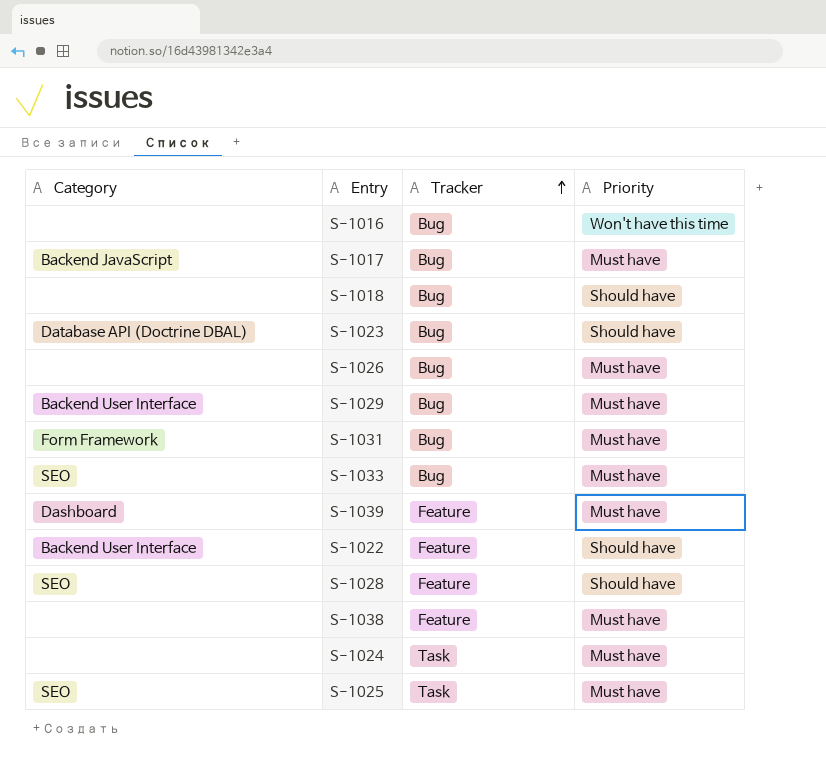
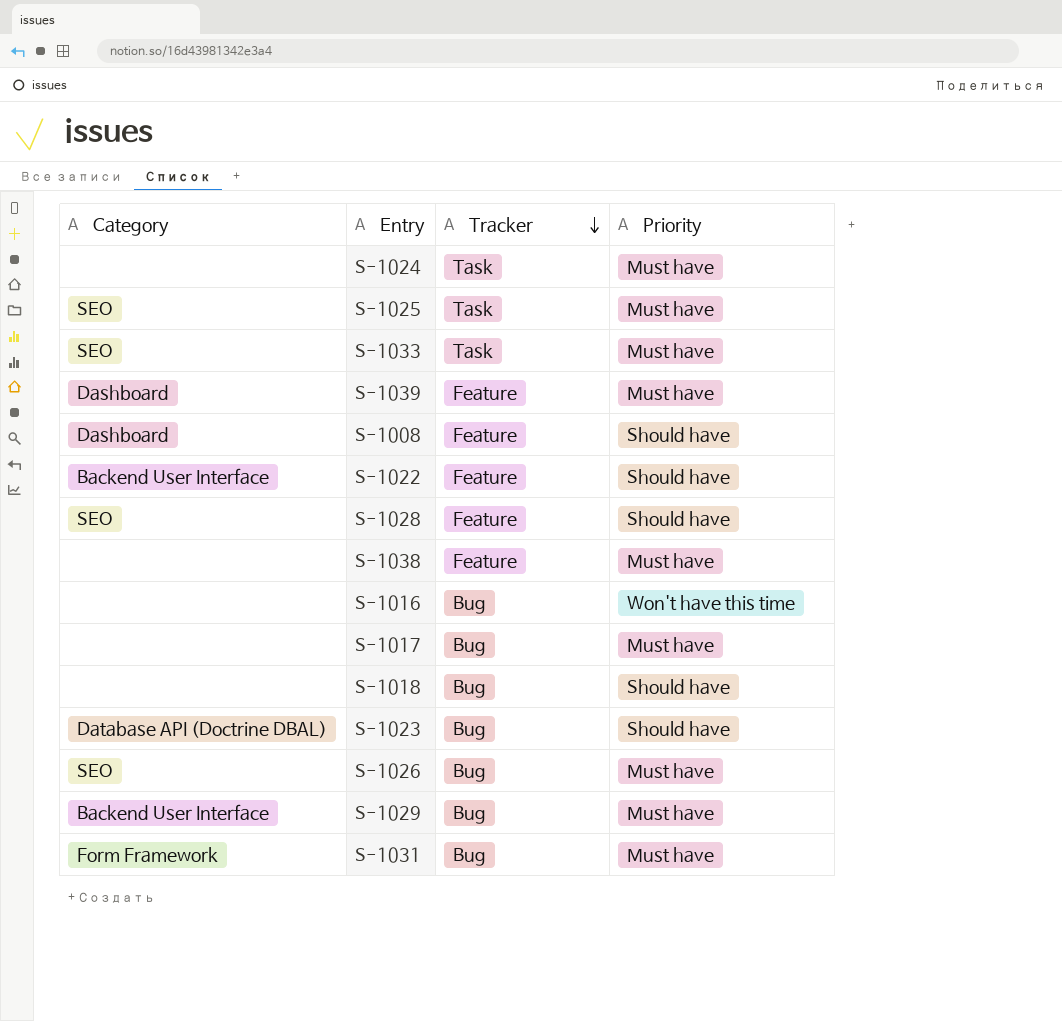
row order: Tracker ascending -> Tracker descending
S-1033 | Tracker: Bug -> Task
row S-1008: none -> Dashboard | Feature | Should have
S-1017 | Category: Backend JavaScript -> none
S-1026 | Category: none -> SEO

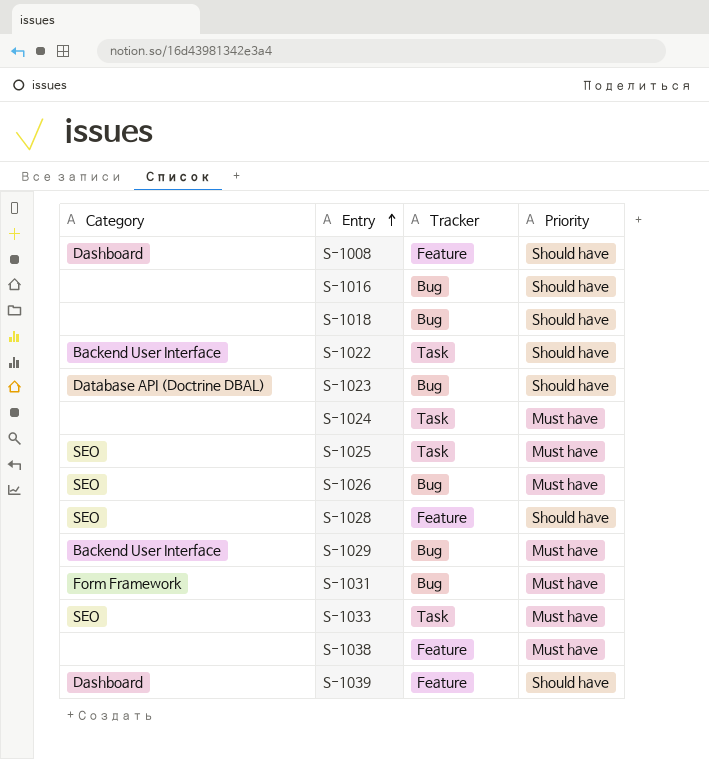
row order: Tracker descending -> Entry ascending
row S-1017: none | Bug | Must have -> none
S-1016 | Priority: Won't have this time -> Should have
S-1022 | Tracker: Feature -> Task
S-1039 | Priority: Must have -> Should have

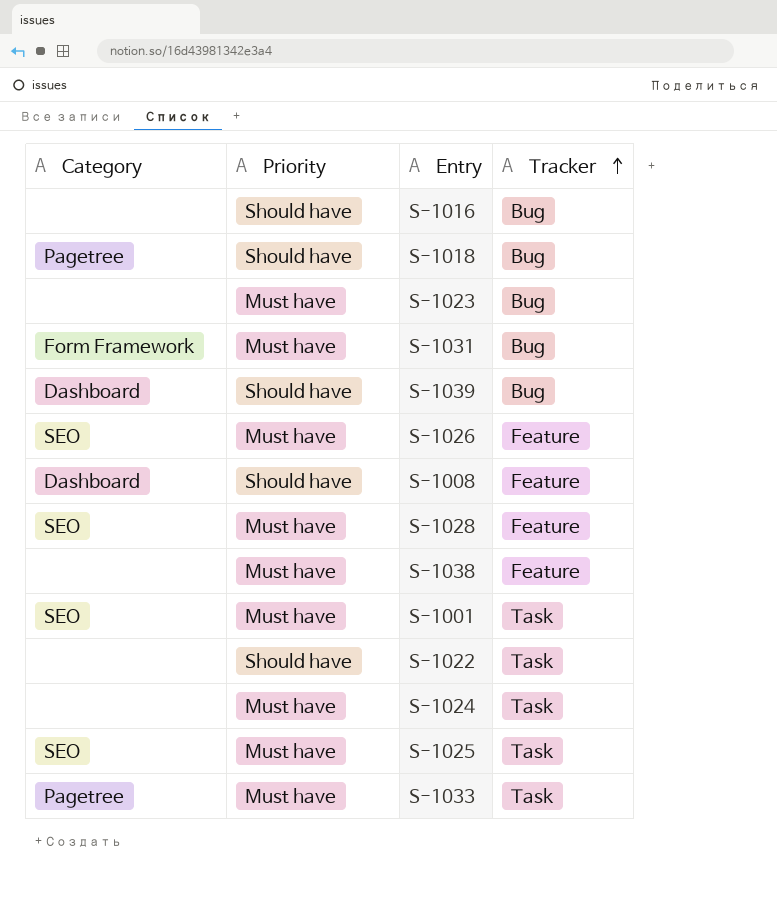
row order: Entry ascending -> Tracker ascending
column Priority | position: 4 -> 2
row S-1029: Backend User Interface | Bug | Must have -> none
S-1018 | Category: none -> Pagetree
S-1023 | Category: Database API (Doctrine DBAL) -> none
S-1023 | Priority: Should have -> Must have
S-1039 | Tracker: Feature -> Bug
S-1026 | Tracker: Bug -> Feature
S-1028 | Priority: Should have -> Must have
row S-1001: none -> SEO | Must have | Task
S-1022 | Category: Backend User Interface -> none
S-1033 | Category: SEO -> Pagetree

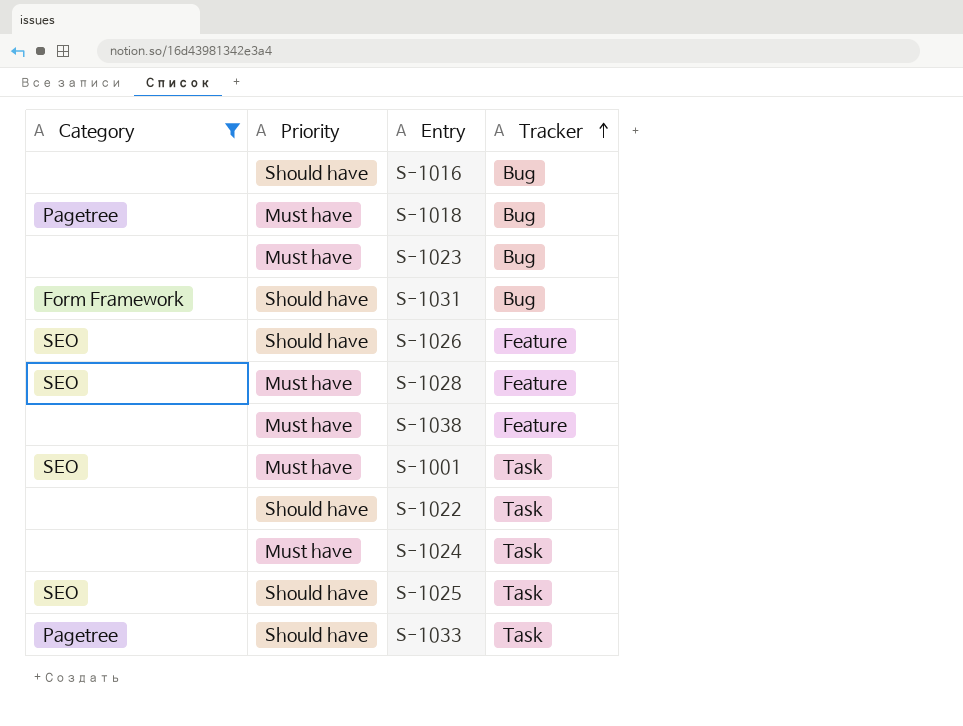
filter: none -> Category != Dashboard
S-1018 | Priority: Should have -> Must have
S-1031 | Priority: Must have -> Should have
S-1026 | Priority: Must have -> Should have
S-1025 | Priority: Must have -> Should have
S-1033 | Priority: Must have -> Should have

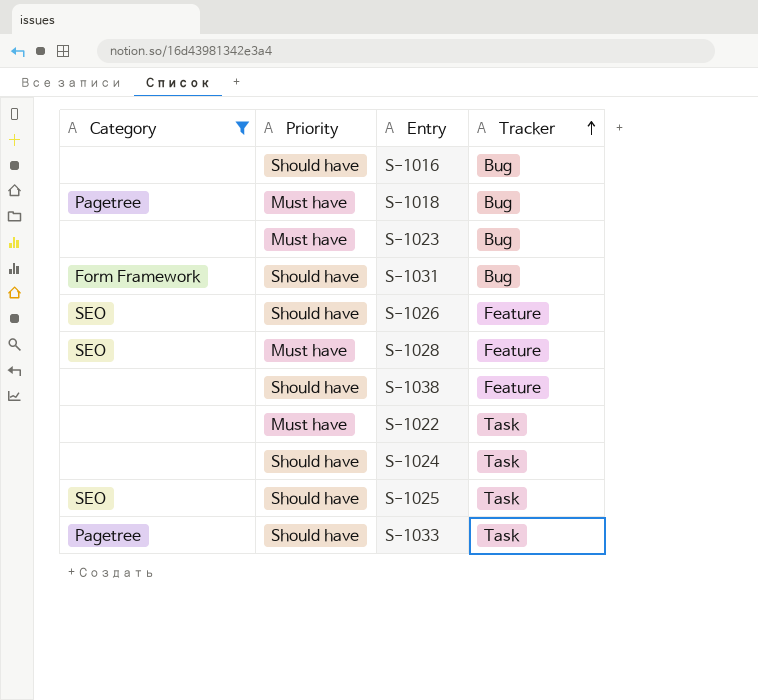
row S-1001: SEO | Must have | Task -> none
S-1038 | Priority: Must have -> Should have
S-1022 | Priority: Should have -> Must have
S-1024 | Priority: Must have -> Should have

